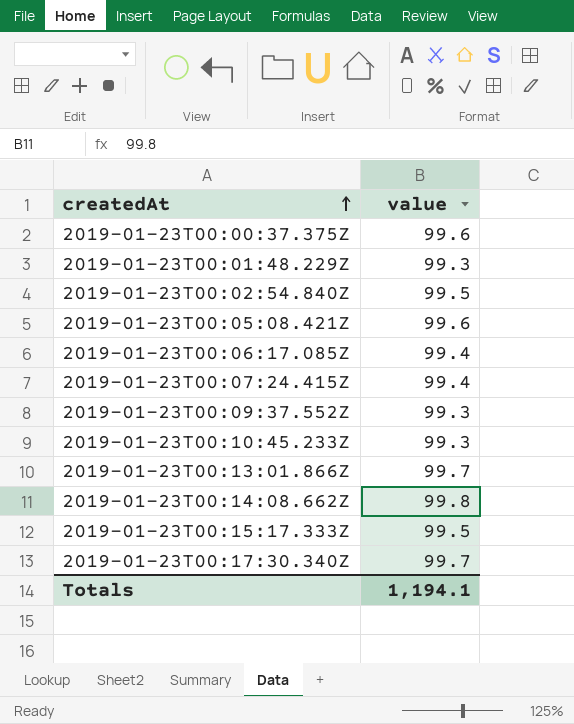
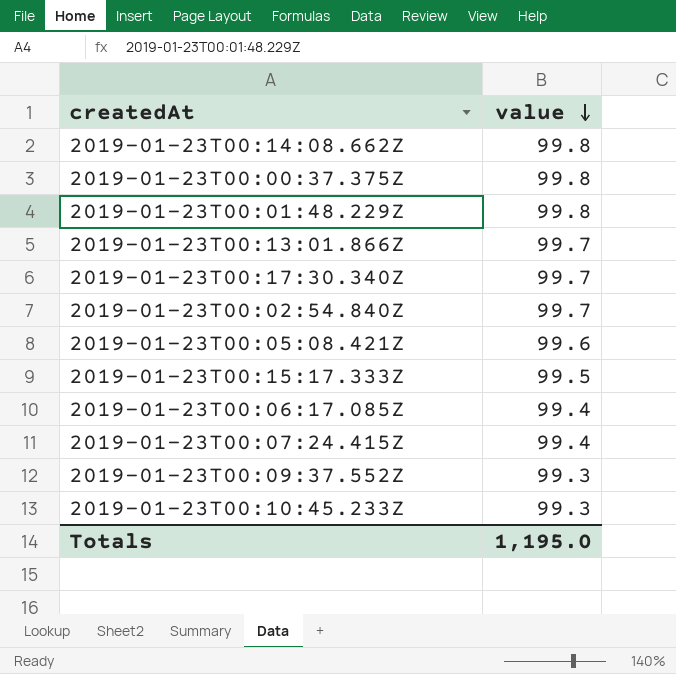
row order: createdAt ascending -> value descending
2019-01-23T00:00:37.375Z | value: 99.6 -> 99.8
2019-01-23T00:01:48.229Z | value: 99.3 -> 99.8
2019-01-23T00:02:54.840Z | value: 99.5 -> 99.7
Totals | value: 1,194.1 -> 1,195.0

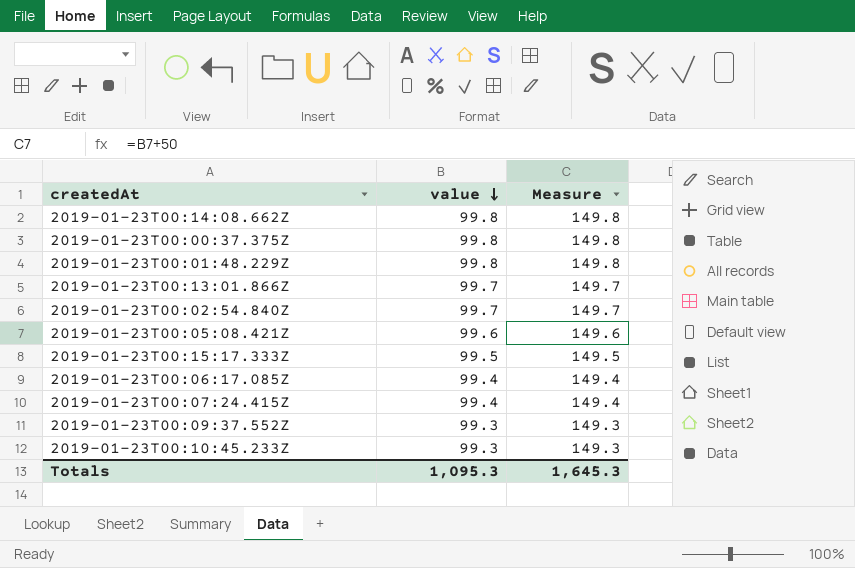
column Measure | formula: none -> [value] + 50
row 2019-01-23T00:17:30.340Z: 99.7 -> none
Totals | value: 1,195.0 -> 1,095.3

